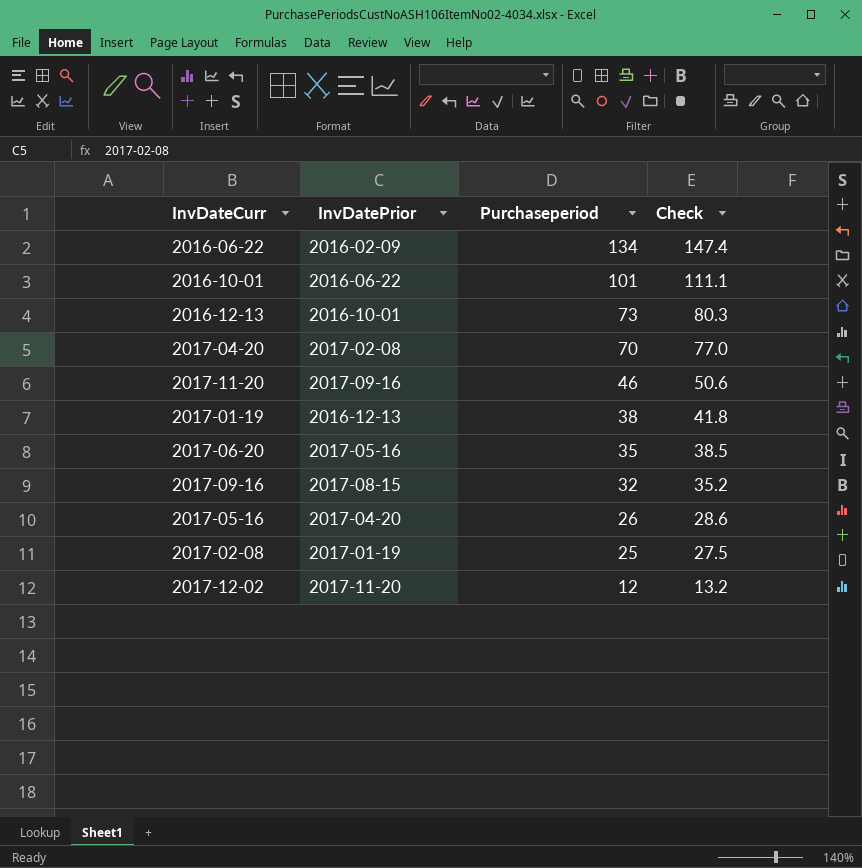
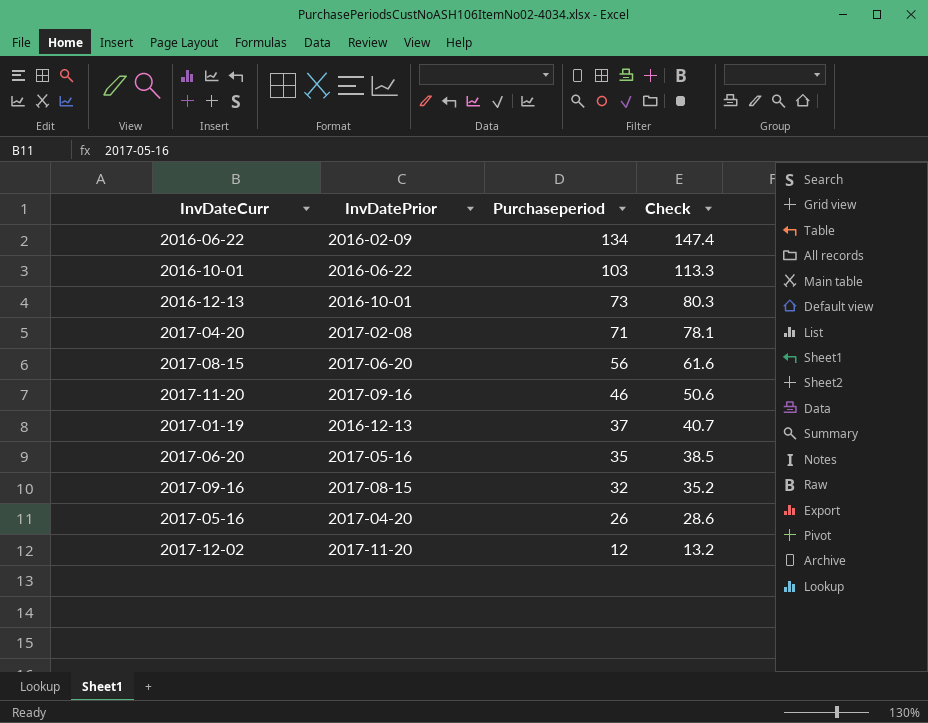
row 2017-02-08: 2017-01-19 | 25 | 27.5 -> none
2016-10-01 | Purchaseperiod: 101 -> 103
2016-10-01 | Check: 111.1 -> 113.3
2017-04-20 | Purchaseperiod: 70 -> 71
2017-04-20 | Check: 77.0 -> 78.1
row 2017-08-15: none -> 2017-06-20 | 56 | 61.6
2017-01-19 | Purchaseperiod: 38 -> 37
2017-01-19 | Check: 41.8 -> 40.7

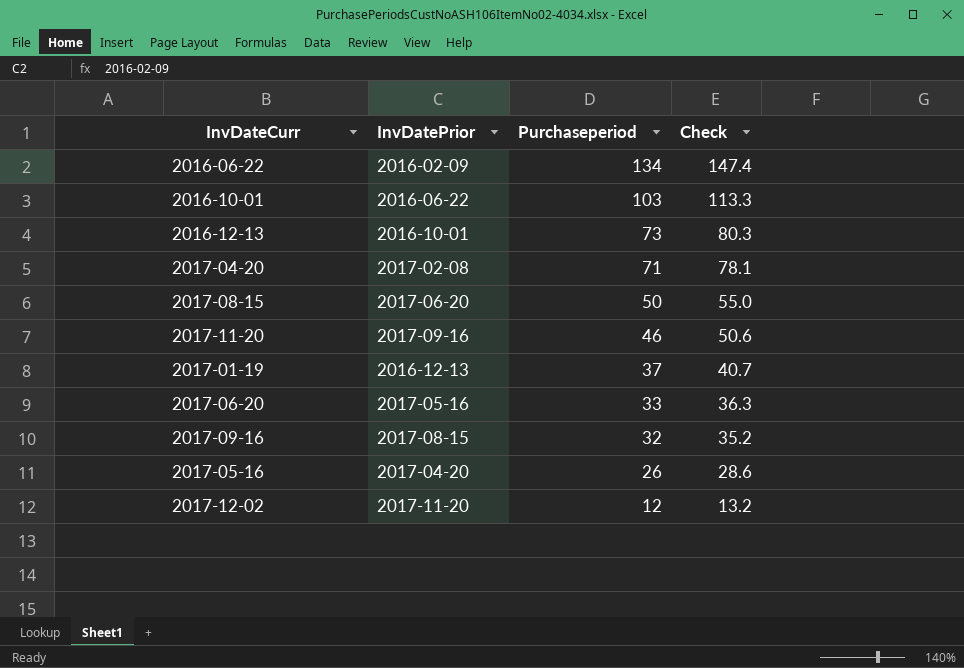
2017-08-15 | Purchaseperiod: 56 -> 50
2017-08-15 | Check: 61.6 -> 55.0
2017-06-20 | Purchaseperiod: 35 -> 33
2017-06-20 | Check: 38.5 -> 36.3

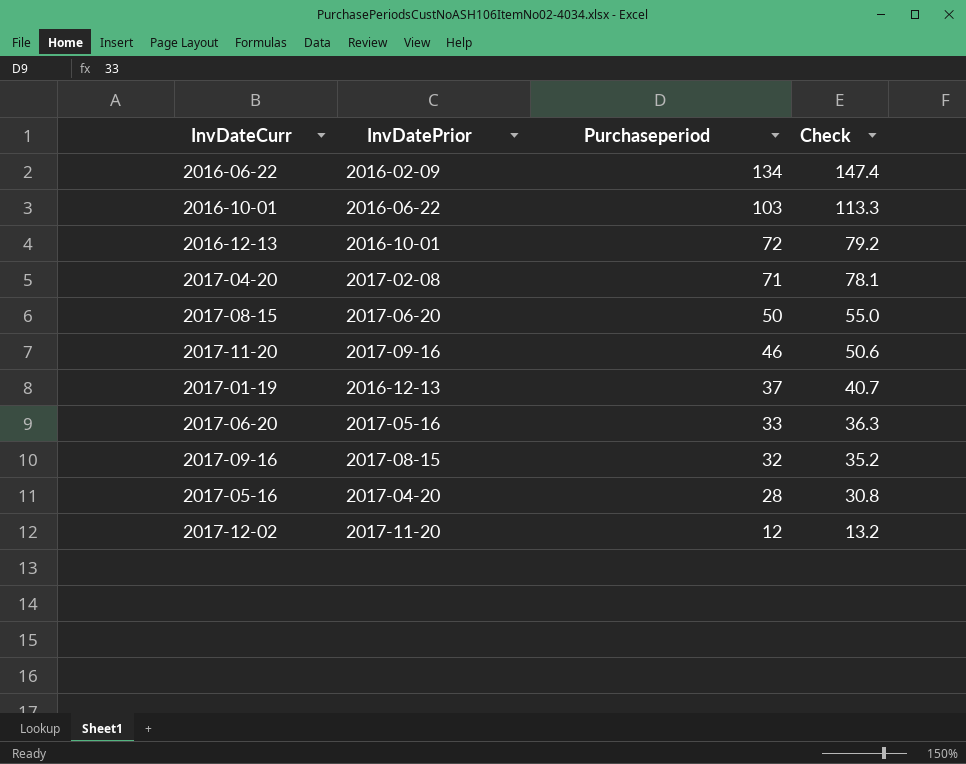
2016-12-13 | Purchaseperiod: 73 -> 72
2016-12-13 | Check: 80.3 -> 79.2
2017-05-16 | Purchaseperiod: 26 -> 28
2017-05-16 | Check: 28.6 -> 30.8

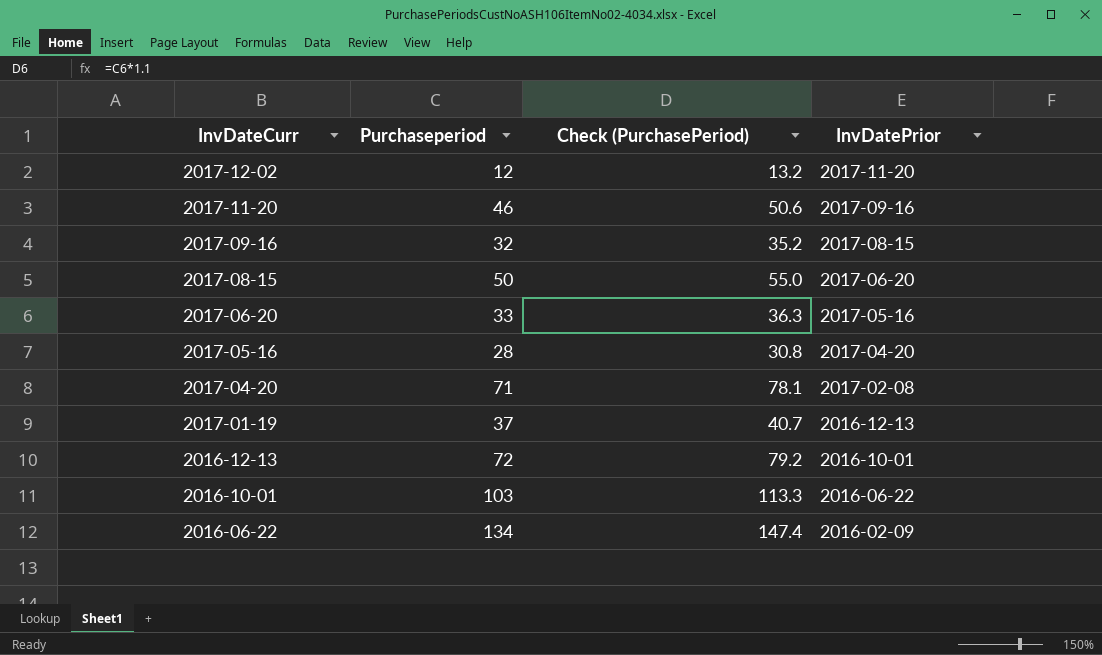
row order: Purchaseperiod descending -> InvDateCurr descending
column name: Check -> Check (PurchasePeriod)
column InvDatePrior | position: 2 -> 4

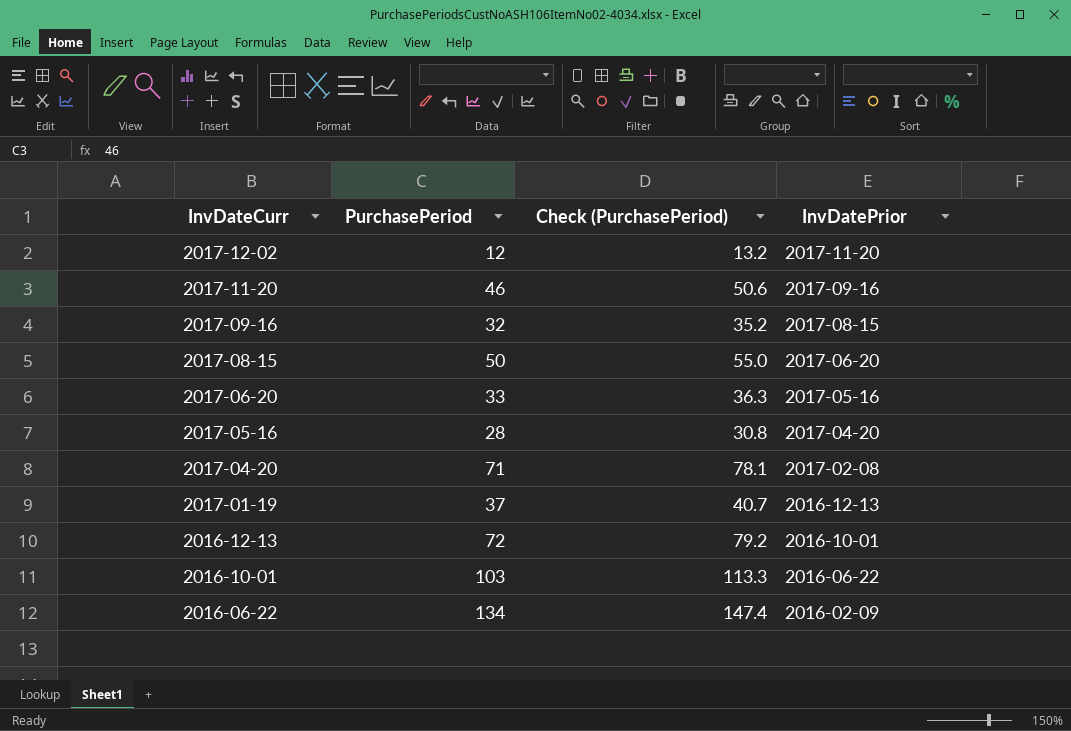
column name: Purchaseperiod -> PurchasePeriod

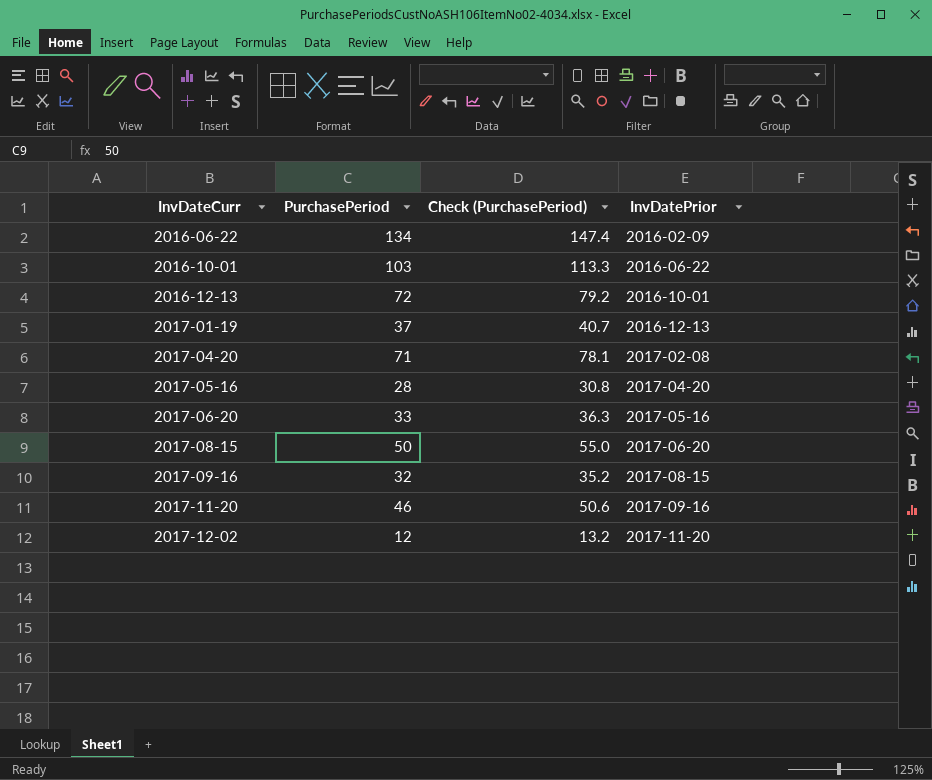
row order: InvDateCurr descending -> InvDateCurr ascending

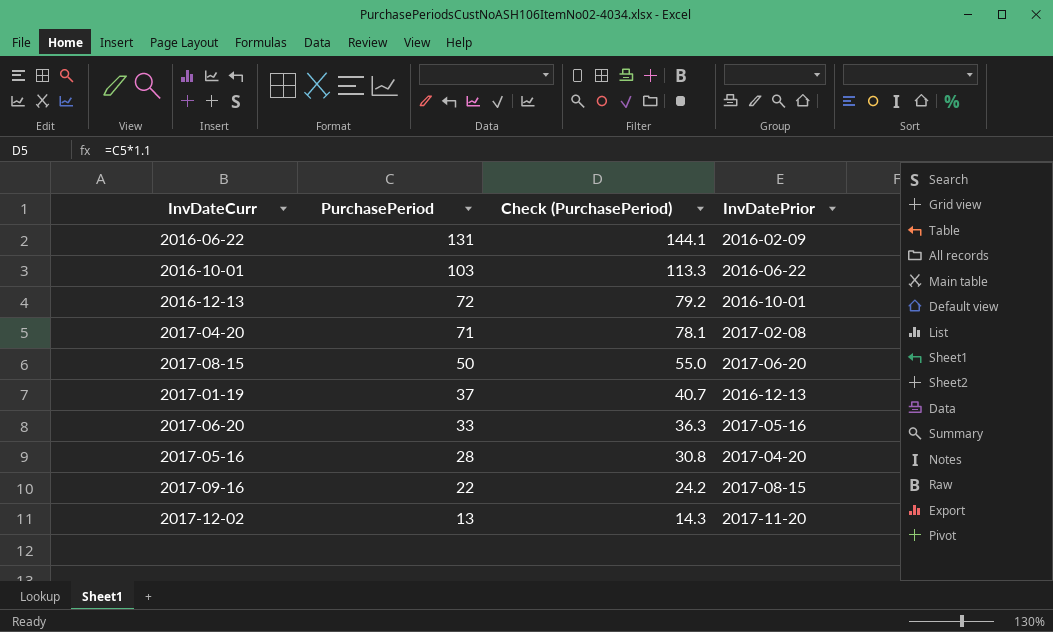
row order: InvDateCurr ascending -> PurchasePeriod descending
row 2017-11-20: 46 | 50.6 | 2017-09-16 -> none
2016-06-22 | PurchasePeriod: 134 -> 131
2016-06-22 | Check (PurchasePeriod): 147.4 -> 144.1
2017-09-16 | PurchasePeriod: 32 -> 22
2017-09-16 | Check (PurchasePeriod): 35.2 -> 24.2
2017-12-02 | PurchasePeriod: 12 -> 13
2017-12-02 | Check (PurchasePeriod): 13.2 -> 14.3

